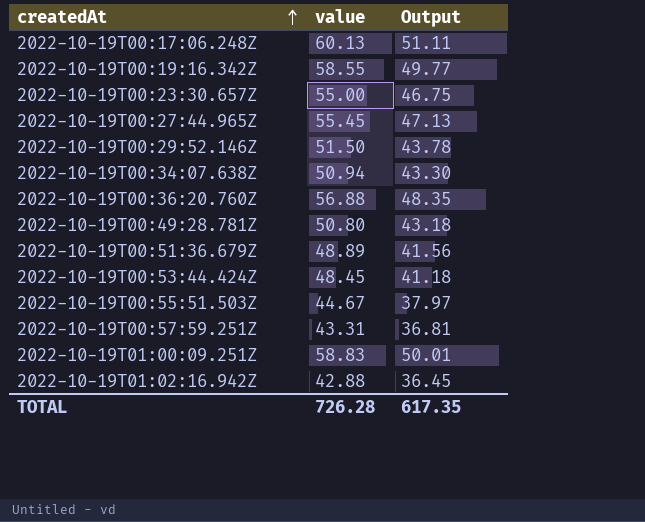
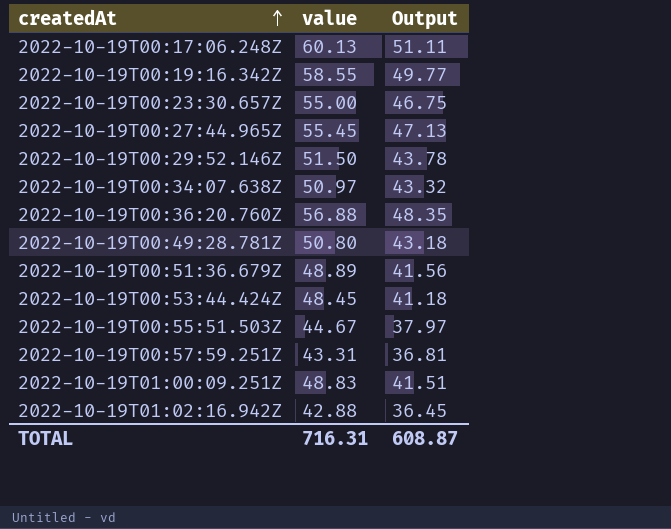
2022-10-19T00:34:07.638Z | value: 50.94 -> 50.97
2022-10-19T00:34:07.638Z | Output: 43.30 -> 43.32
2022-10-19T01:00:09.251Z | value: 58.83 -> 48.83
2022-10-19T01:00:09.251Z | Output: 50.01 -> 41.51
TOTAL | value: 726.28 -> 716.31
TOTAL | Output: 617.35 -> 608.87

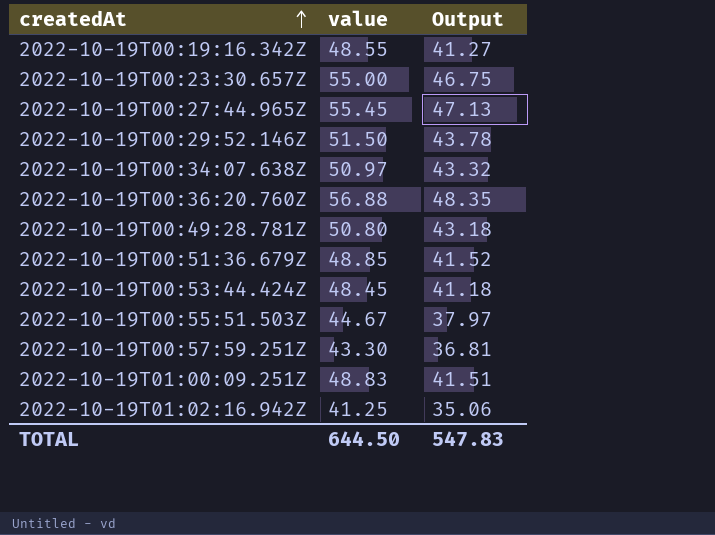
row 2022-10-19T00:17:06.248Z: 60.13 | 51.11 -> none
2022-10-19T00:19:16.342Z | value: 58.55 -> 48.55
2022-10-19T00:19:16.342Z | Output: 49.77 -> 41.27
2022-10-19T00:51:36.679Z | value: 48.89 -> 48.85
2022-10-19T00:51:36.679Z | Output: 41.56 -> 41.52
2022-10-19T00:57:59.251Z | value: 43.31 -> 43.30
2022-10-19T01:02:16.942Z | value: 42.88 -> 41.25
2022-10-19T01:02:16.942Z | Output: 36.45 -> 35.06
TOTAL | value: 716.31 -> 644.50
TOTAL | Output: 608.87 -> 547.83

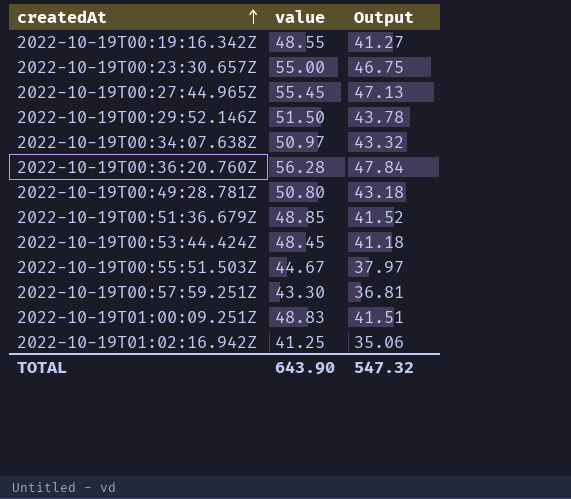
2022-10-19T00:36:20.760Z | value: 56.88 -> 56.28
2022-10-19T00:36:20.760Z | Output: 48.35 -> 47.84
TOTAL | value: 644.50 -> 643.90
TOTAL | Output: 547.83 -> 547.32

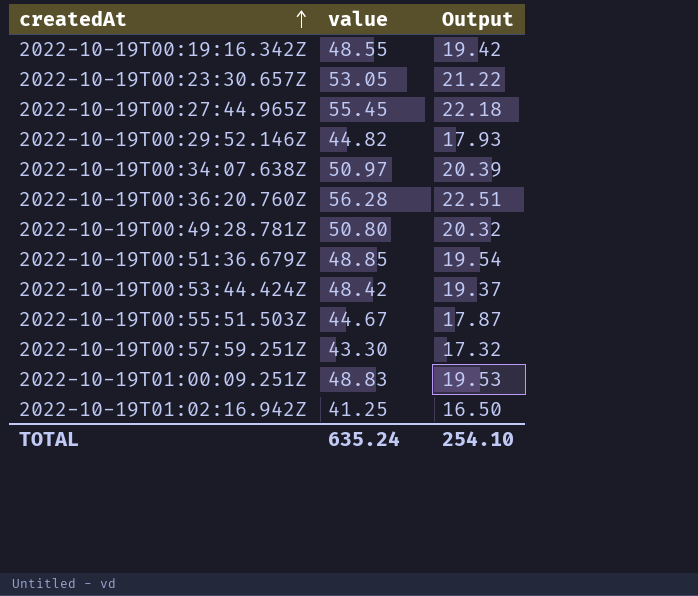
column Output | formula: [value] * 0.85 -> [value] * 0.4
2022-10-19T00:23:30.657Z | value: 55.00 -> 53.05
2022-10-19T00:29:52.146Z | value: 51.50 -> 44.82
2022-10-19T00:53:44.424Z | value: 48.45 -> 48.42
TOTAL | value: 643.90 -> 635.24
TOTAL | Output: 547.32 -> 254.10

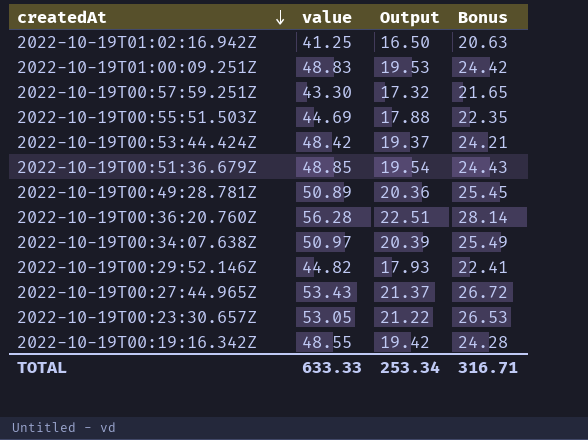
row order: createdAt ascending -> createdAt descending
column Bonus | formula: none -> [value] * 0.5
2022-10-19T00:55:51.503Z | value: 44.67 -> 44.69
2022-10-19T00:55:51.503Z | Output: 17.87 -> 17.88
2022-10-19T00:49:28.781Z | value: 50.80 -> 50.89
2022-10-19T00:49:28.781Z | Output: 20.32 -> 20.36
2022-10-19T00:27:44.965Z | value: 55.45 -> 53.43
2022-10-19T00:27:44.965Z | Output: 22.18 -> 21.37
TOTAL | value: 635.24 -> 633.33
TOTAL | Output: 254.10 -> 253.34

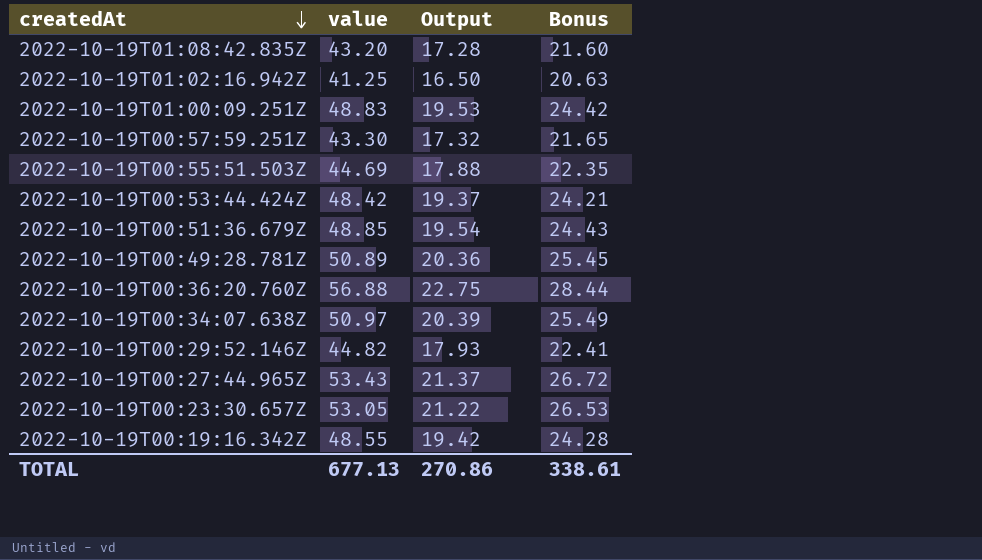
row 2022-10-19T01:08:42.835Z: none -> 43.20 | 17.28 | 21.60
2022-10-19T00:36:20.760Z | value: 56.28 -> 56.88
2022-10-19T00:36:20.760Z | Output: 22.51 -> 22.75
2022-10-19T00:36:20.760Z | Bonus: 28.14 -> 28.44
TOTAL | value: 633.33 -> 677.13
TOTAL | Output: 253.34 -> 270.86
TOTAL | Bonus: 316.71 -> 338.61

